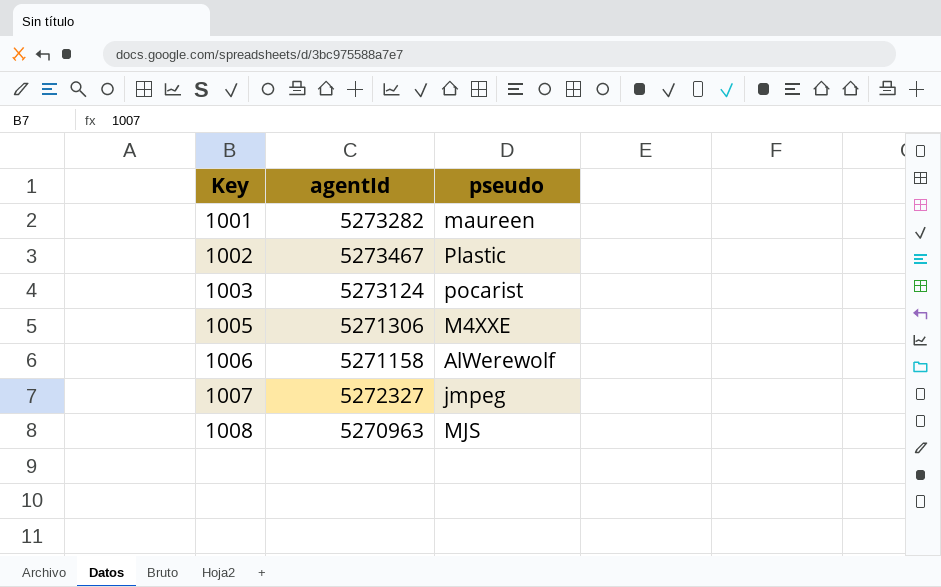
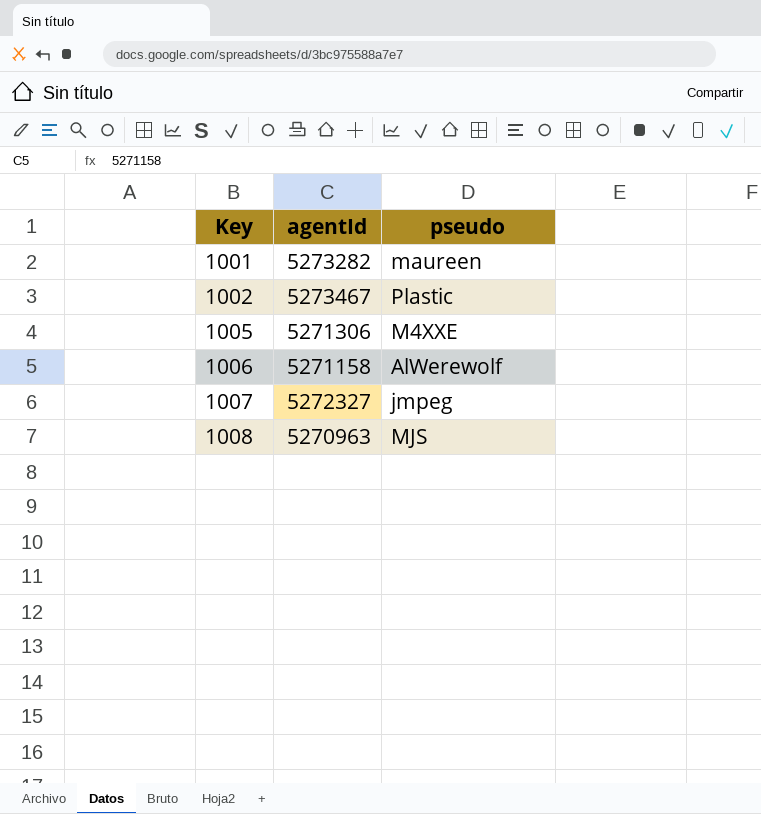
row 1003: 5273124 | pocarist -> none

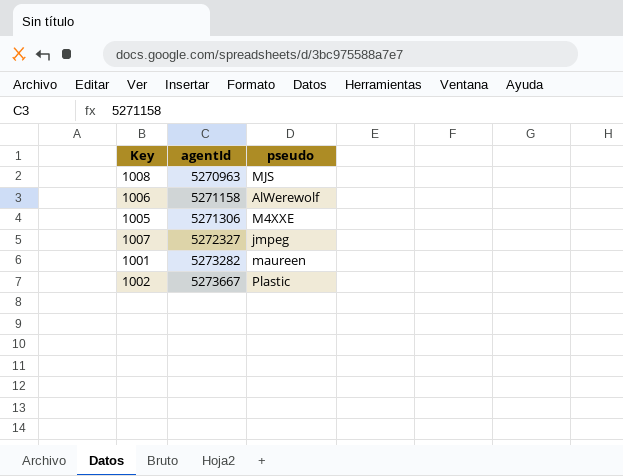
row order: Key ascending -> agentId ascending
1002 | agentId: 5273467 -> 5273667

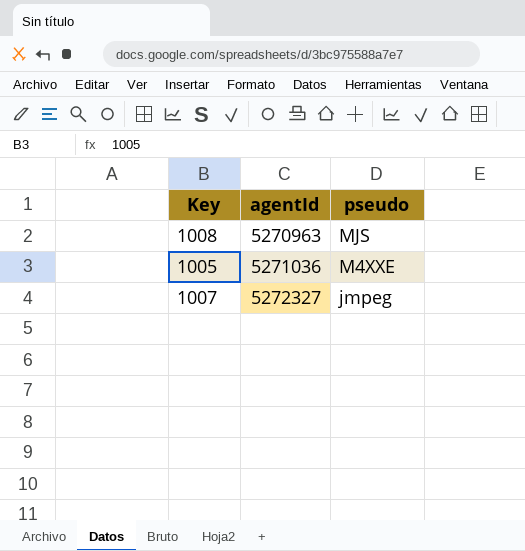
row 1006: 5271158 | AlWerewolf -> none
row 1001: 5273282 | maureen -> none
row 1002: 5273667 | Plastic -> none
1005 | agentId: 5271306 -> 5271036

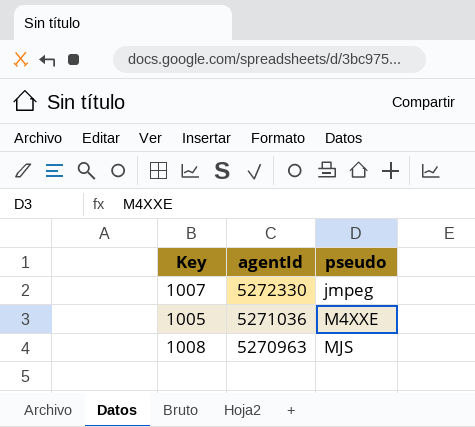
row order: agentId ascending -> agentId descending
1007 | agentId: 5272327 -> 5272330

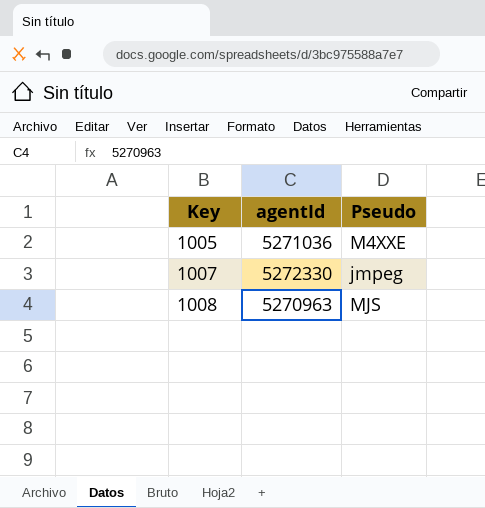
row order: agentId descending -> Key ascending
column name: pseudo -> Pseudo

